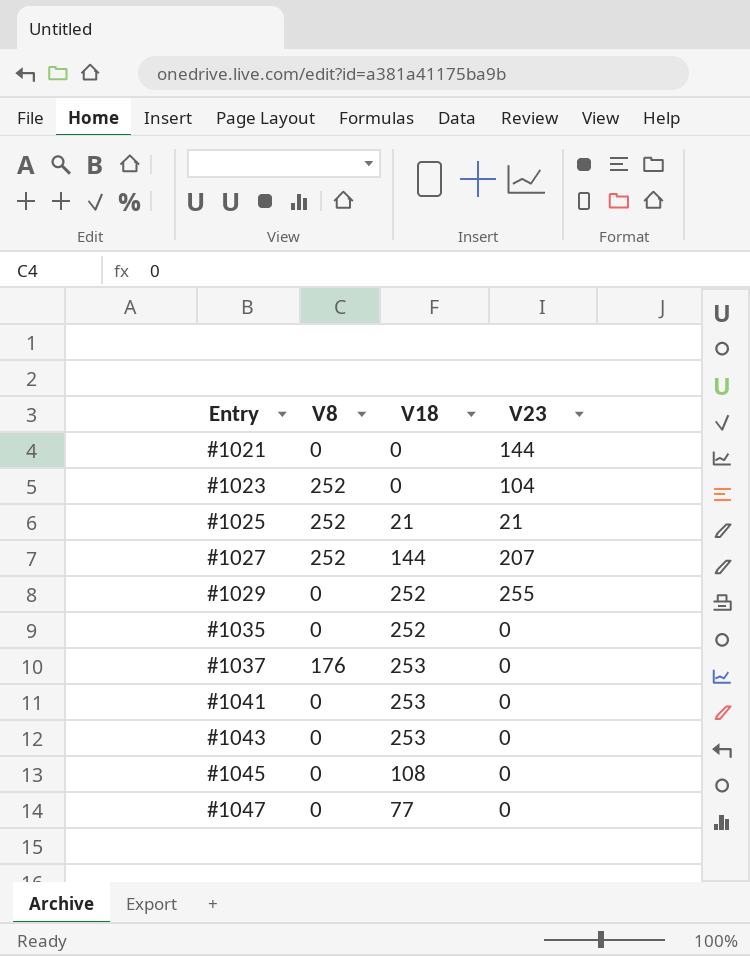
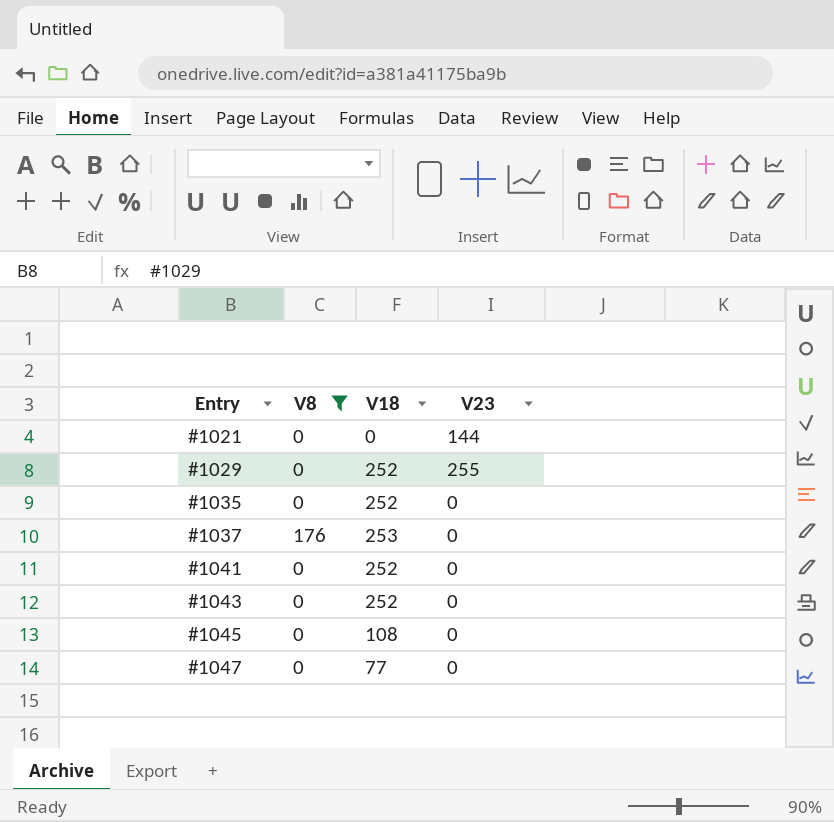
filter: none -> V8 != 252
#1041 | V18: 253 -> 252
#1043 | V18: 253 -> 252

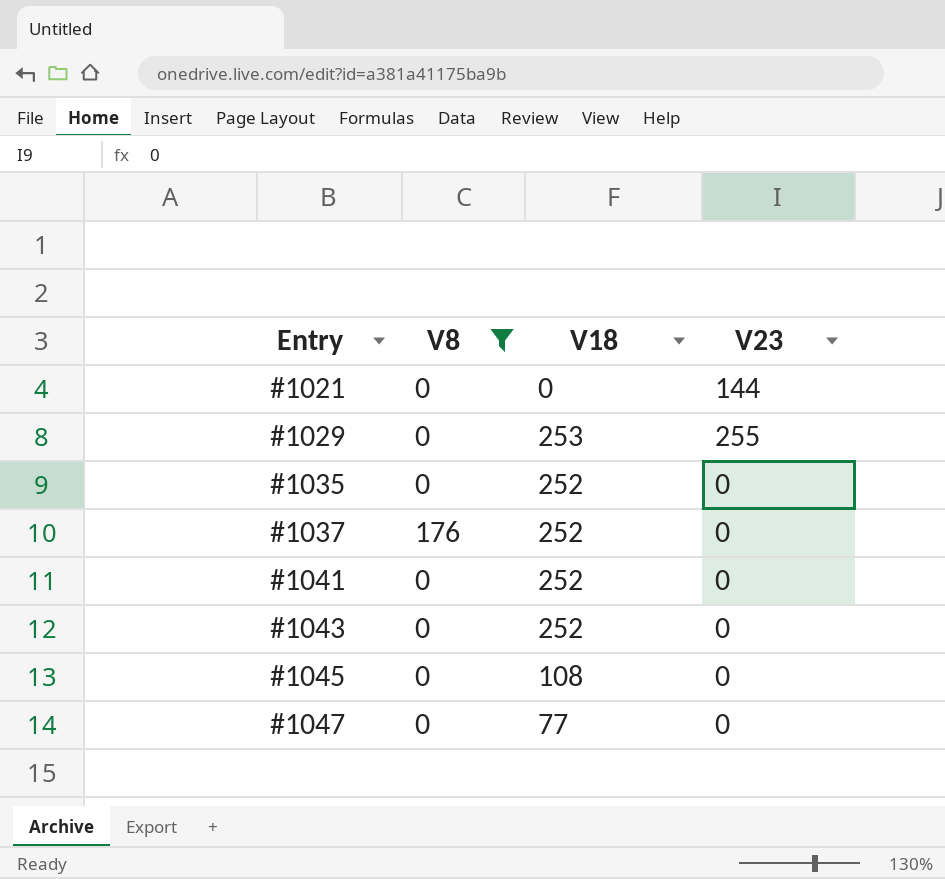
#1029 | V18: 252 -> 253
#1037 | V18: 253 -> 252

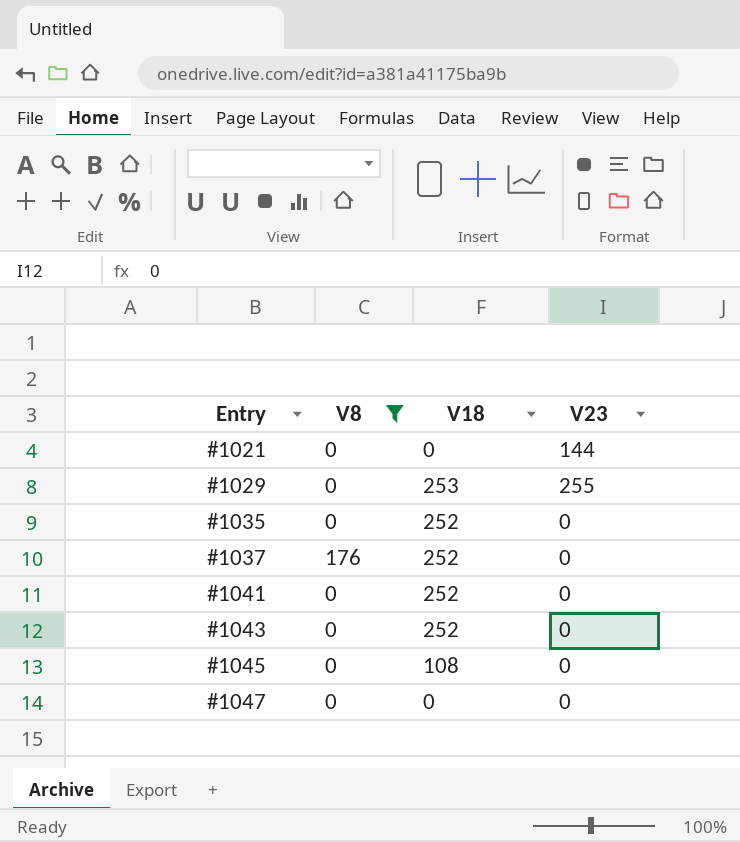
#1047 | V18: 77 -> 0

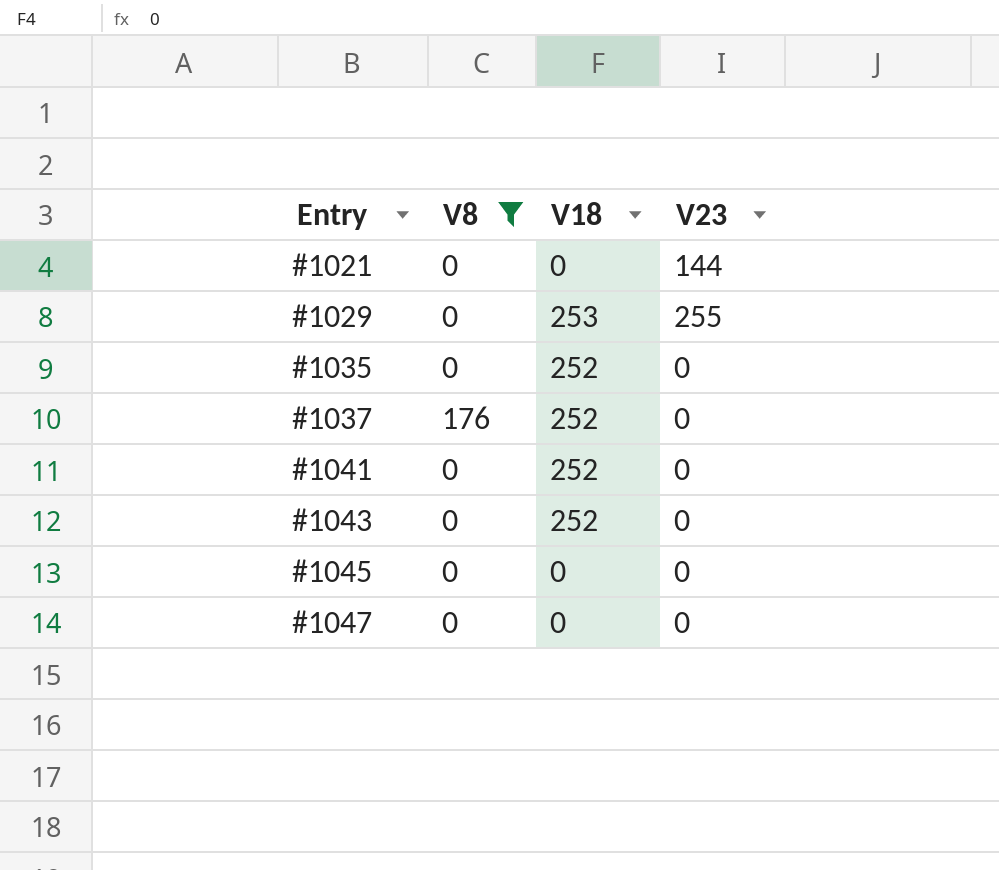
#1045 | V18: 108 -> 0

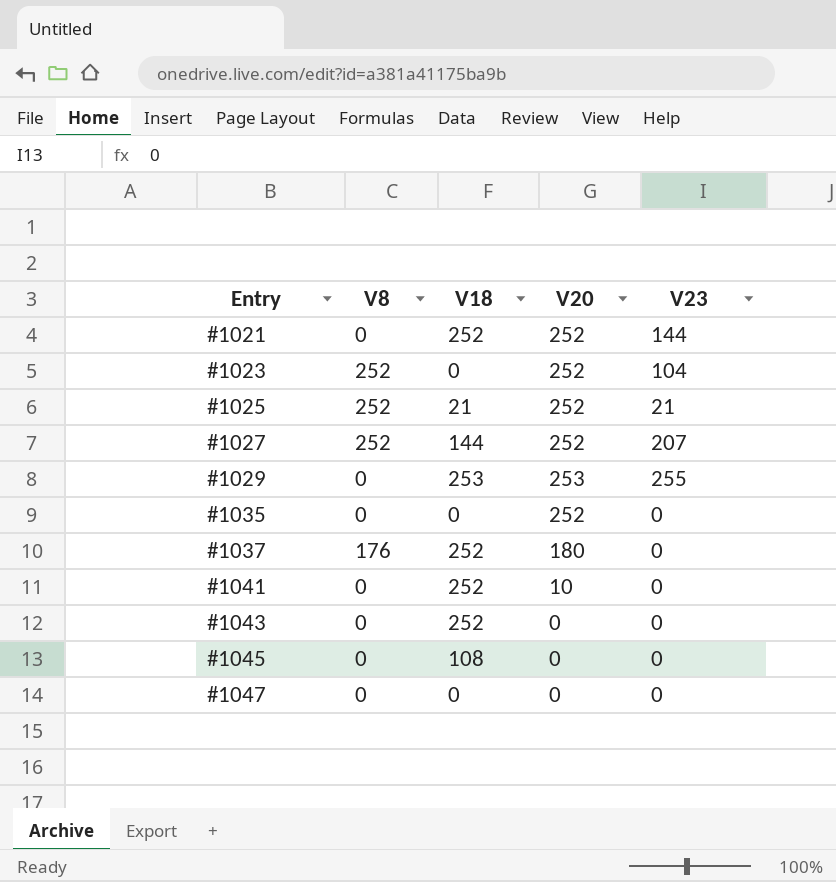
filter: V8 != 252 -> none
column V20 | position: none -> 4
#1021 | V18: 0 -> 252
#1035 | V18: 252 -> 0
#1045 | V18: 0 -> 108

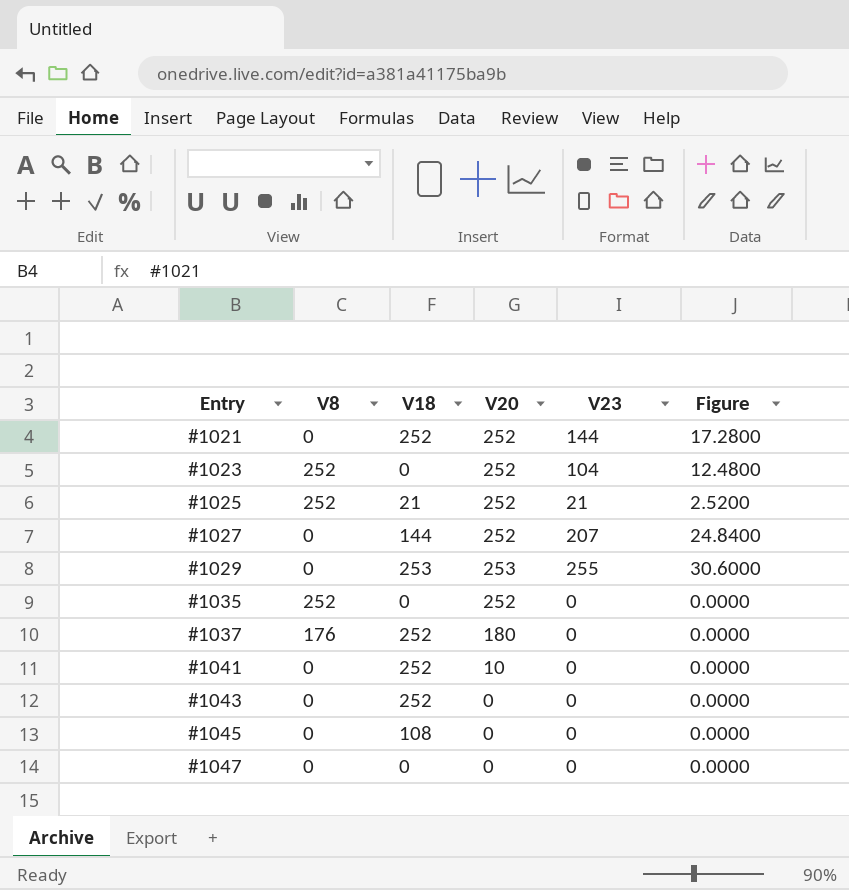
column Figure | formula: none -> [V23] * 0.12
#1027 | V8: 252 -> 0
#1035 | V8: 0 -> 252

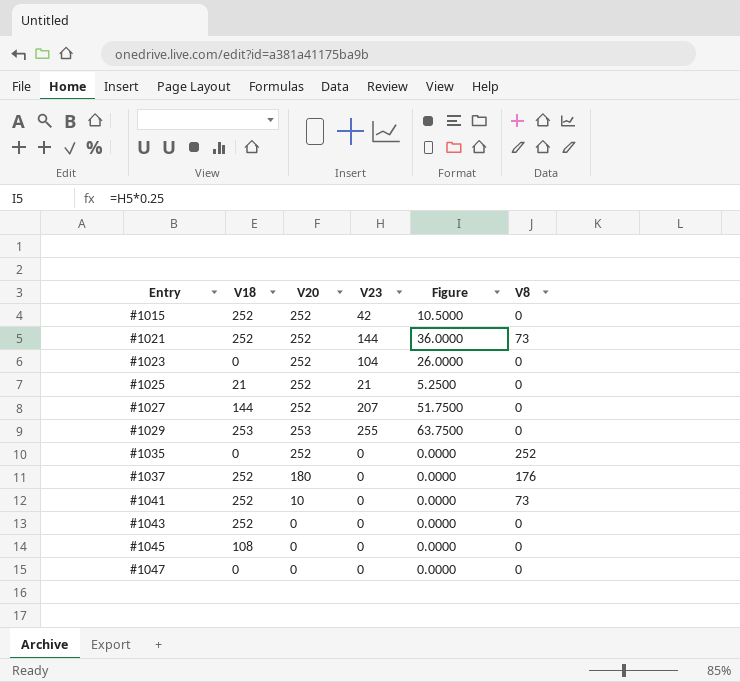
column Figure | formula: [V23] * 0.12 -> [V23] * 0.25
column V8 | position: 2 -> 6
row #1015: none -> 252 | 252 | 42 | 10.5000 | 0
#1021 | V8: 0 -> 73
#1023 | V8: 252 -> 0
#1025 | V8: 252 -> 0
#1041 | V8: 0 -> 73

